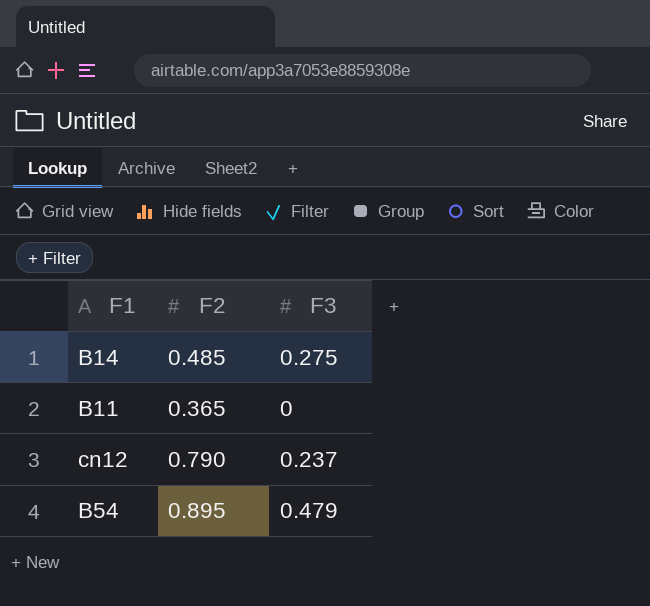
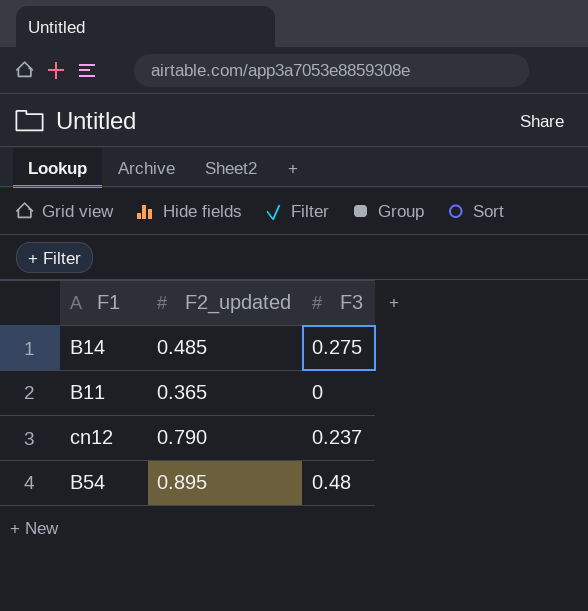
column name: F2 -> F2_updated
B54 | F3: 0.479 -> 0.48

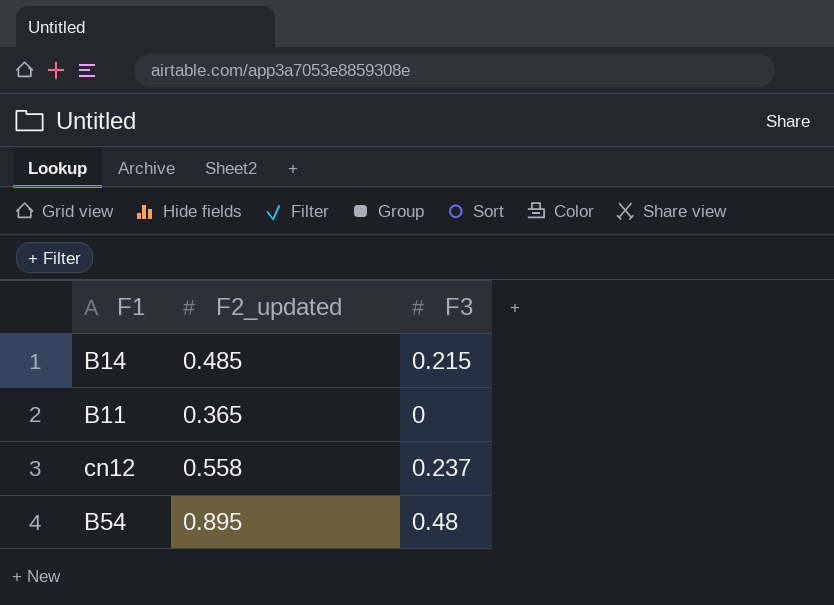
B14 | F3: 0.275 -> 0.215
cn12 | F2_updated: 0.790 -> 0.558

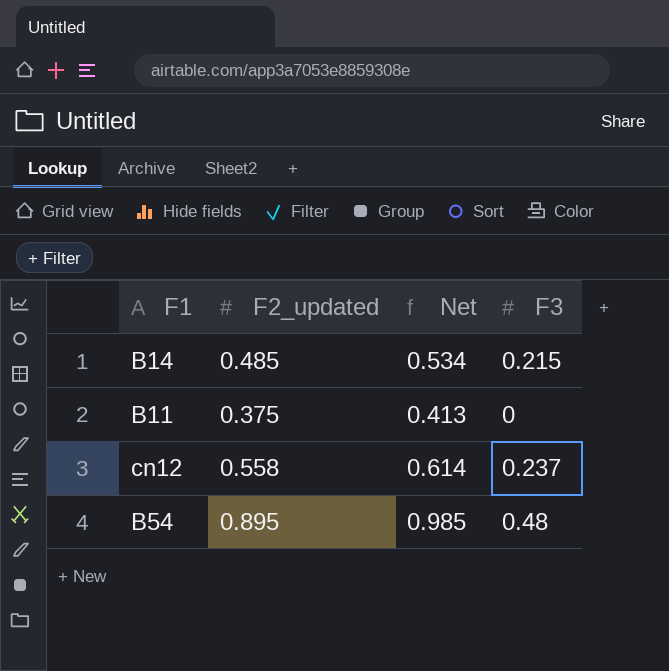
column Net | formula: none -> [F2_updated] * 1.1
B11 | F2_updated: 0.365 -> 0.375

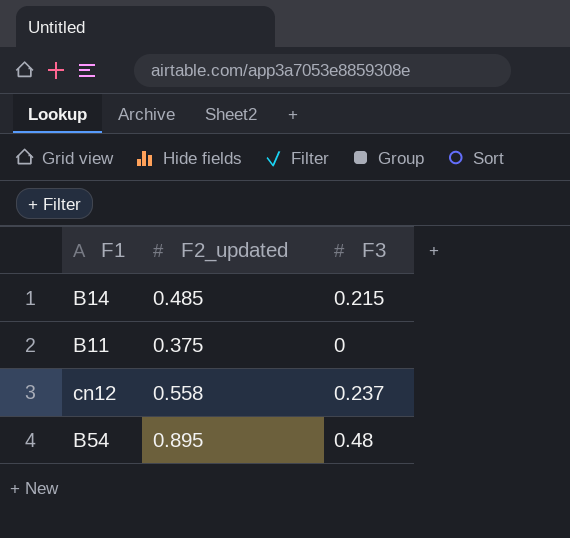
column Net | formula: [F2_updated] * 1.1 -> none

